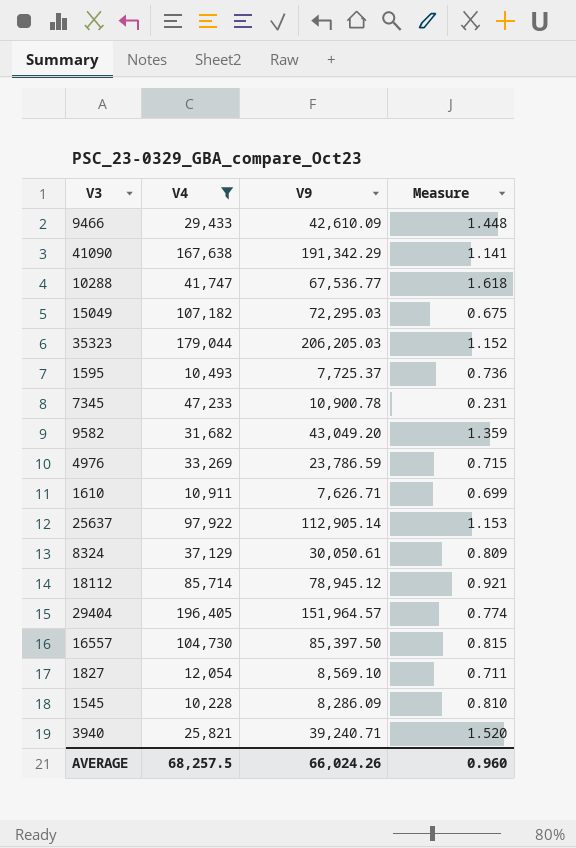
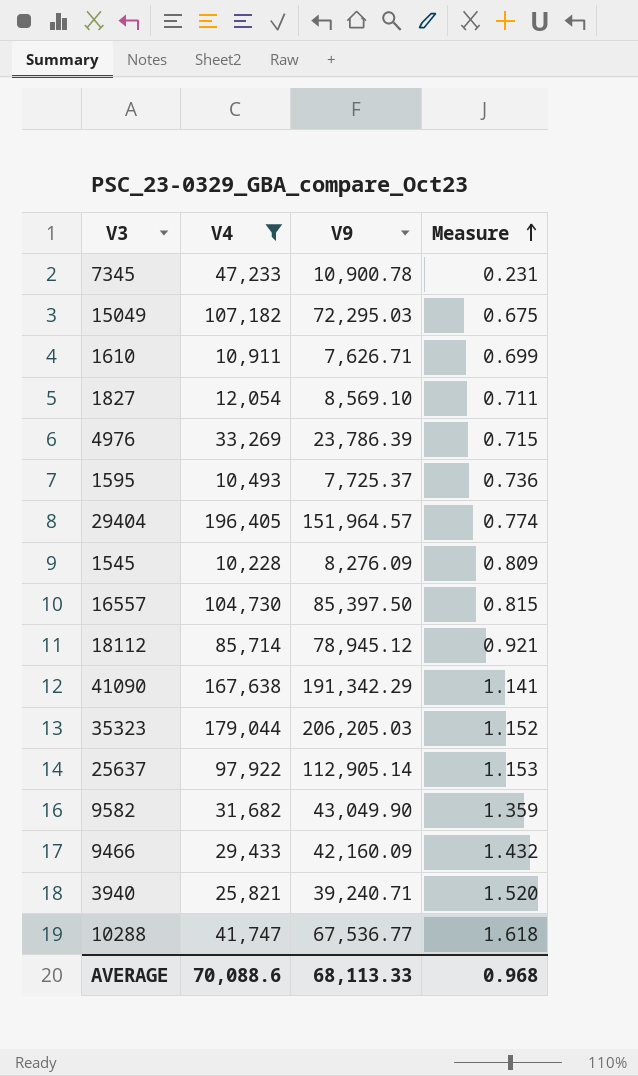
row order: none -> Measure ascending
row 8324: 37,129 | 30,050.61 | 0.809 -> none
4976 | V9: 23,786.59 -> 23,786.39
1545 | V9: 8,286.09 -> 8,276.09
1545 | Measure: 0.810 -> 0.809
9582 | V9: 43,049.20 -> 43,049.90
9466 | V9: 42,610.09 -> 42,160.09
9466 | Measure: 1.448 -> 1.432
AVERAGE | V4: 68,257.5 -> 70,088.6
AVERAGE | V9: 66,024.26 -> 68,113.33
AVERAGE | Measure: 0.960 -> 0.968

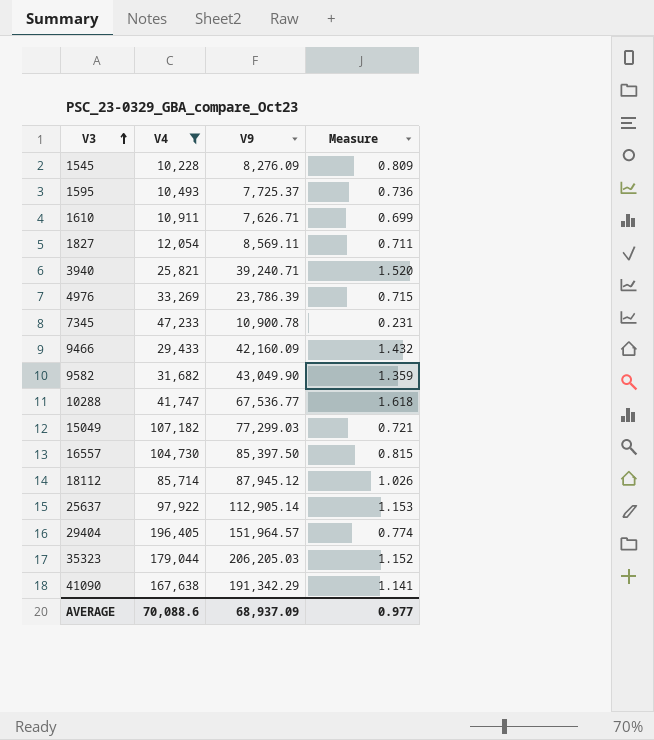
row order: Measure ascending -> V3 ascending
1827 | V9: 8,569.10 -> 8,569.11
15049 | V9: 72,295.03 -> 77,299.03
15049 | Measure: 0.675 -> 0.721
18112 | V9: 78,945.12 -> 87,945.12
18112 | Measure: 0.921 -> 1.026
AVERAGE | V9: 68,113.33 -> 68,937.09
AVERAGE | Measure: 0.968 -> 0.977

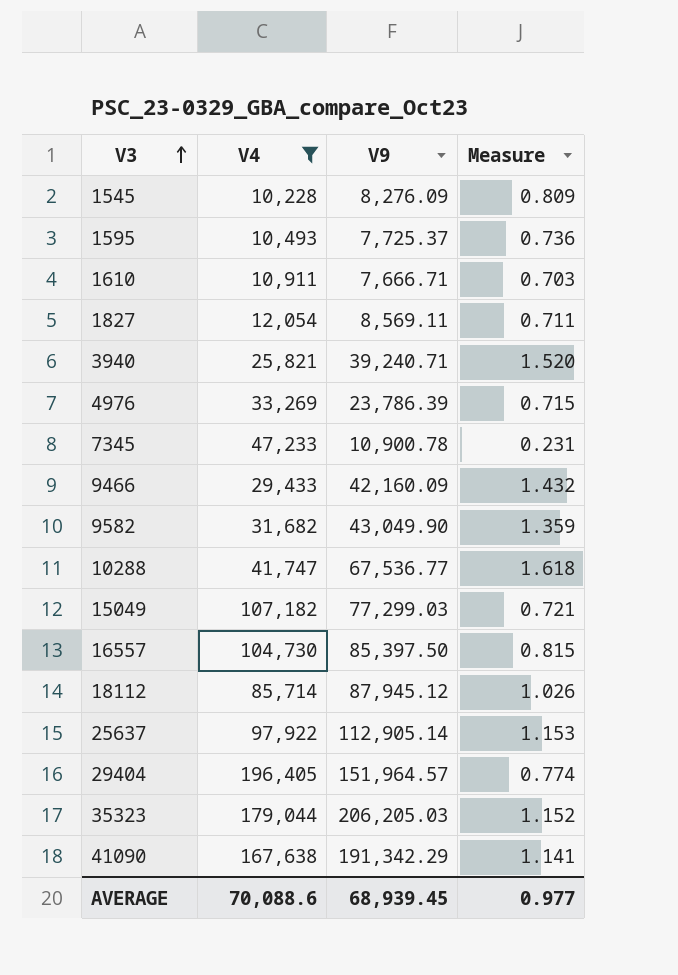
1610 | V9: 7,626.71 -> 7,666.71
1610 | Measure: 0.699 -> 0.703
AVERAGE | V9: 68,937.09 -> 68,939.45

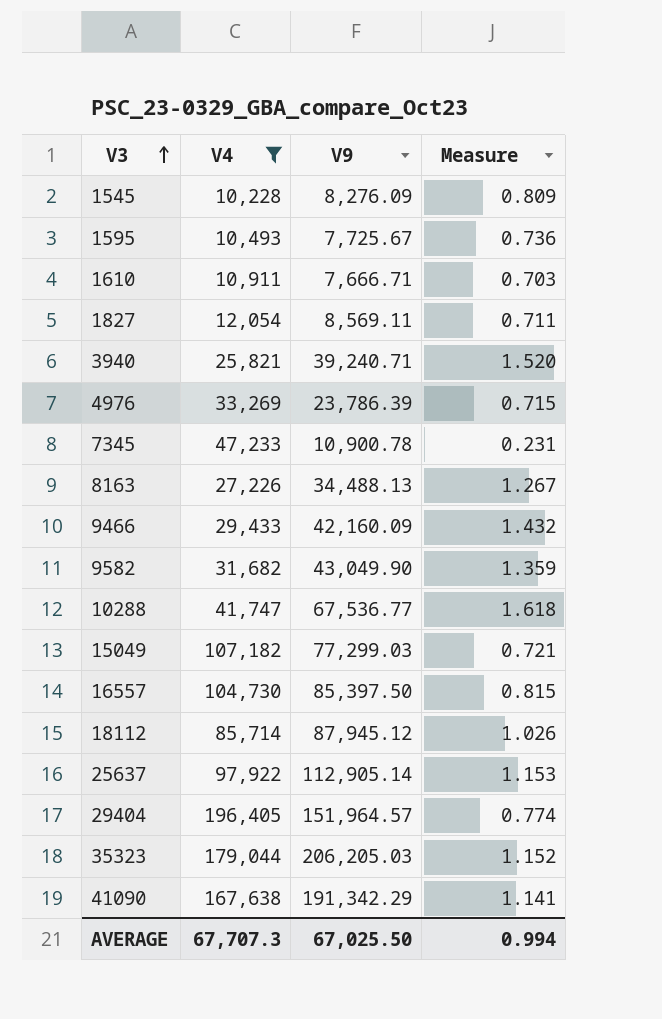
1595 | V9: 7,725.37 -> 7,725.67
row 8163: none -> 27,226 | 34,488.13 | 1.267
AVERAGE | V4: 70,088.6 -> 67,707.3
AVERAGE | V9: 68,939.45 -> 67,025.50
AVERAGE | Measure: 0.977 -> 0.994

